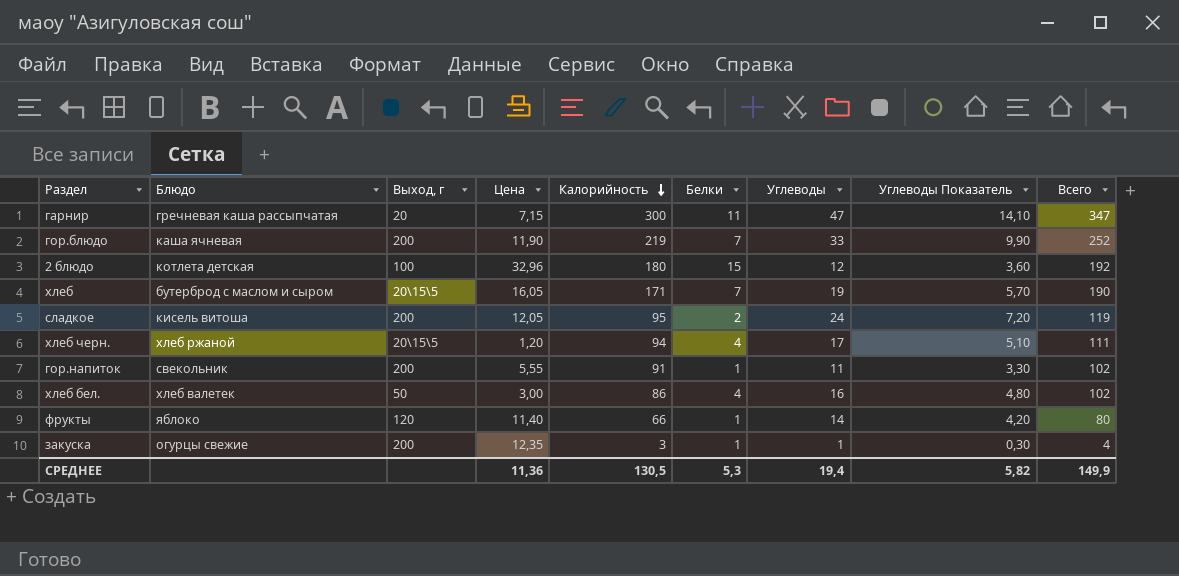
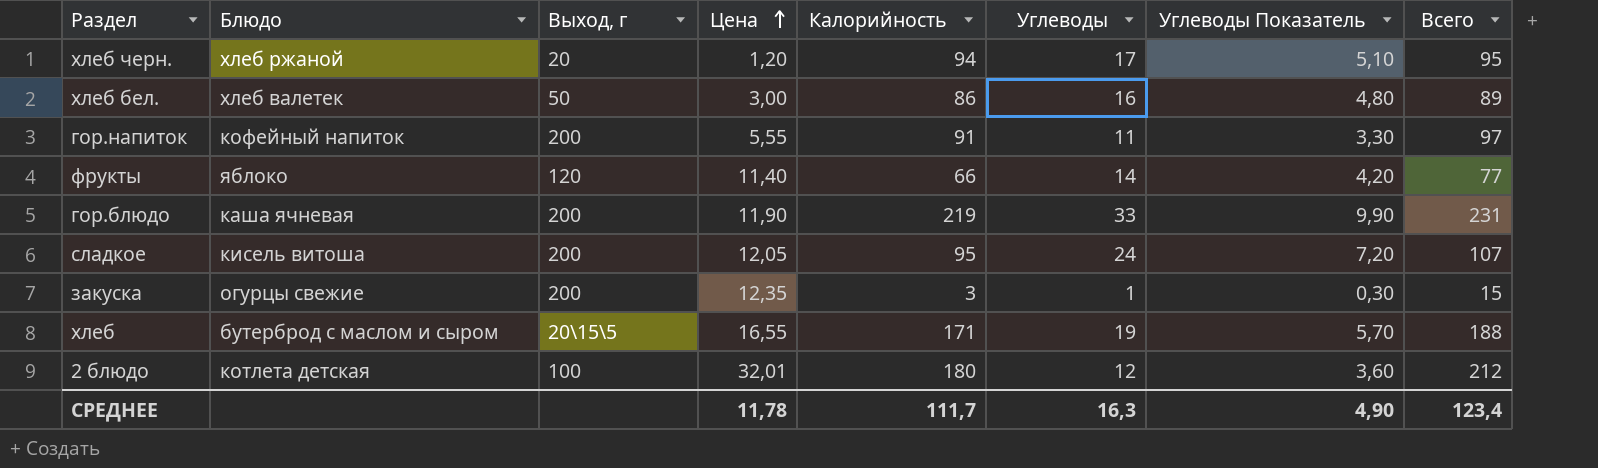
row order: Калорийность descending -> Цена ascending
column Белки | position: 6 -> none
column Всего | formula: [Калорийность] + [Углеводы] -> [Цена] + [Калорийность]
row гарнир: гречневая каша рассыпчатая | 20 | 7,15 | 300 | 11 | 47 | 14,10 | 347 -> none
хлеб черн. | Выход, г: 20\15\5 -> 20
гор.напиток | Блюдо: свекольник -> кофейный напиток
хлеб | Цена: 16,05 -> 16,55
2 блюдо | Цена: 32,96 -> 32,01
СРЕДНЕЕ | Цена: 11,36 -> 11,78
СРЕДНЕЕ | Калорийность: 130,5 -> 111,7
СРЕДНЕЕ | Углеводы: 19,4 -> 16,3
СРЕДНЕЕ | Углеводы Показатель: 5,82 -> 4,90
СРЕДНЕЕ | Всего: 149,9 -> 123,4

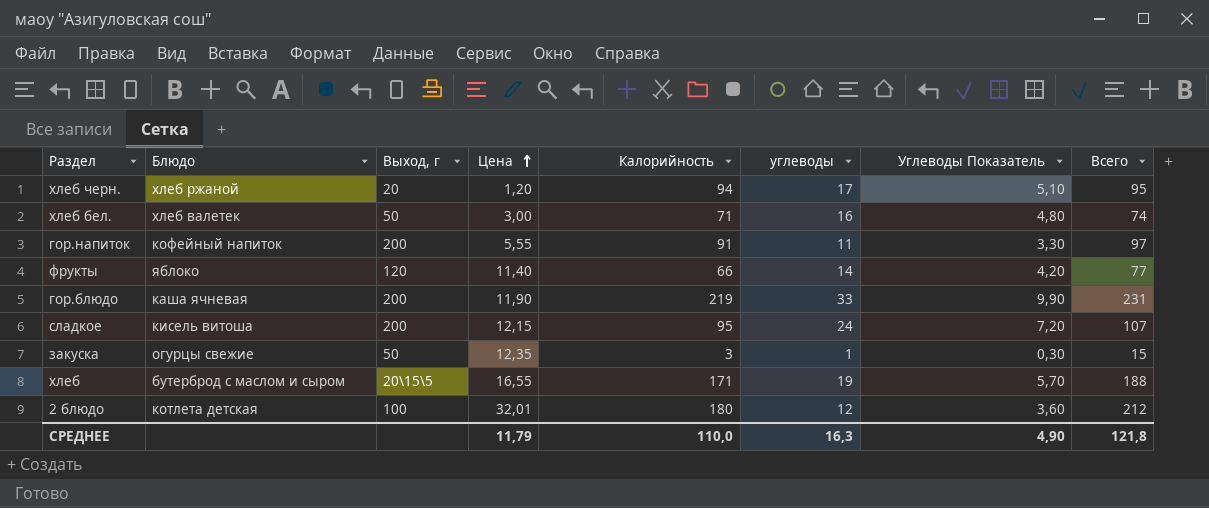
column name: Углеводы -> углеводы
хлеб бел. | Калорийность: 86 -> 71
хлеб бел. | Всего: 89 -> 74
сладкое | Цена: 12,05 -> 12,15
закуска | Выход, г: 200 -> 50
СРЕДНЕЕ | Цена: 11,78 -> 11,79
СРЕДНЕЕ | Калорийность: 111,7 -> 110,0
СРЕДНЕЕ | Всего: 123,4 -> 121,8

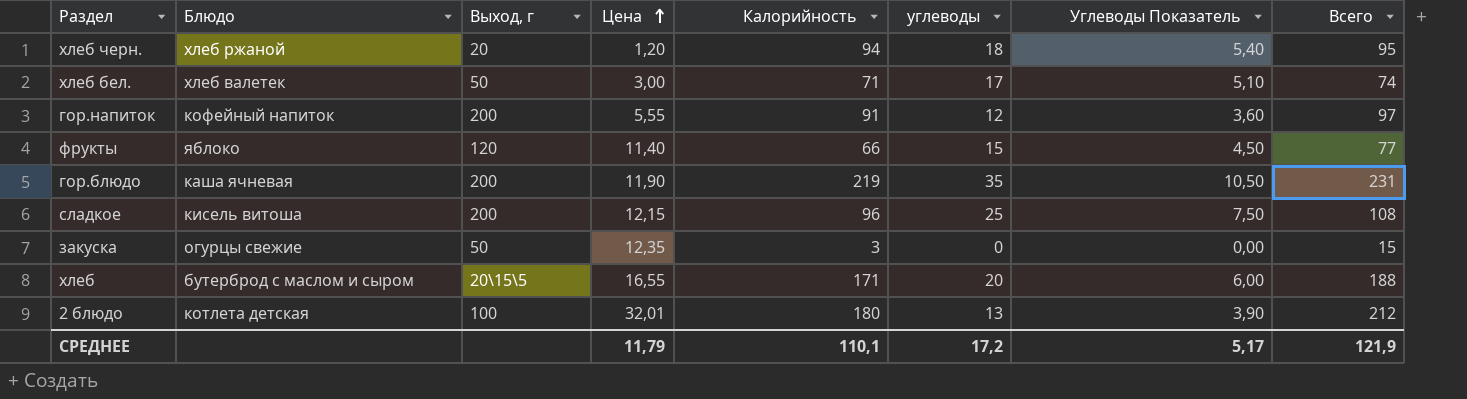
хлеб черн. | углеводы: 17 -> 18
хлеб черн. | Углеводы Показатель: 5,10 -> 5,40
хлеб бел. | углеводы: 16 -> 17
хлеб бел. | Углеводы Показатель: 4,80 -> 5,10
гор.напиток | углеводы: 11 -> 12
гор.напиток | Углеводы Показатель: 3,30 -> 3,60
фрукты | углеводы: 14 -> 15
фрукты | Углеводы Показатель: 4,20 -> 4,50
гор.блюдо | углеводы: 33 -> 35
гор.блюдо | Углеводы Показатель: 9,90 -> 10,50
сладкое | Калорийность: 95 -> 96
сладкое | углеводы: 24 -> 25
сладкое | Углеводы Показатель: 7,20 -> 7,50
сладкое | Всего: 107 -> 108
закуска | углеводы: 1 -> 0
закуска | Углеводы Показатель: 0,30 -> 0,00
хлеб | углеводы: 19 -> 20
хлеб | Углеводы Показатель: 5,70 -> 6,00
2 блюдо | углеводы: 12 -> 13
2 блюдо | Углеводы Показатель: 3,60 -> 3,90
СРЕДНЕЕ | Калорийность: 110,0 -> 110,1
СРЕДНЕЕ | углеводы: 16,3 -> 17,2
СРЕДНЕЕ | Углеводы Показатель: 4,90 -> 5,17
СРЕДНЕЕ | Всего: 121,8 -> 121,9

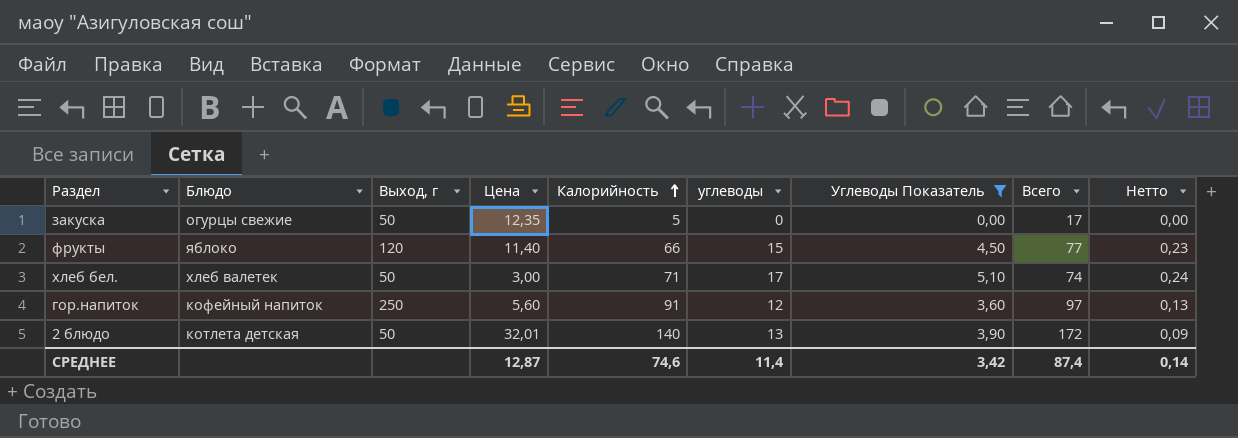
filter: none -> Углеводы Показатель <= 5,10
row order: Цена ascending -> Калорийность ascending
column Нетто | formula: none -> [углеводы] / [Калорийность]
закуска | Калорийность: 3 -> 5
закуска | Всего: 15 -> 17
гор.напиток | Выход, г: 200 -> 250
гор.напиток | Цена: 5,55 -> 5,60
2 блюдо | Выход, г: 100 -> 50
2 блюдо | Калорийность: 180 -> 140
2 блюдо | Всего: 212 -> 172
СРЕДНЕЕ | Цена: 11,79 -> 12,87
СРЕДНЕЕ | Калорийность: 110,1 -> 74,6
СРЕДНЕЕ | углеводы: 17,2 -> 11,4
СРЕДНЕЕ | Углеводы Показатель: 5,17 -> 3,42
СРЕДНЕЕ | Всего: 121,9 -> 87,4

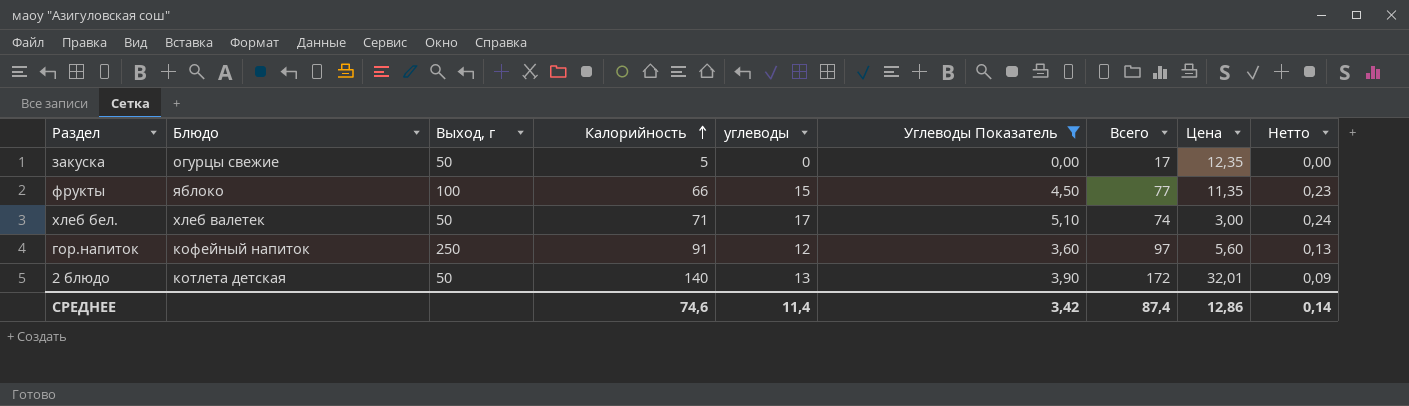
column Цена | position: 4 -> 8
фрукты | Выход, г: 120 -> 100
фрукты | Цена: 11,40 -> 11,35
СРЕДНЕЕ | Цена: 12,87 -> 12,86

